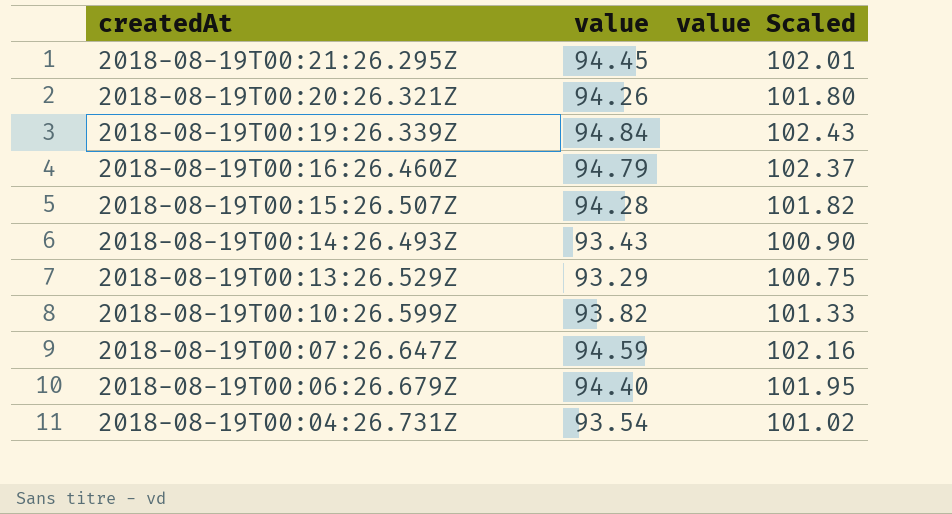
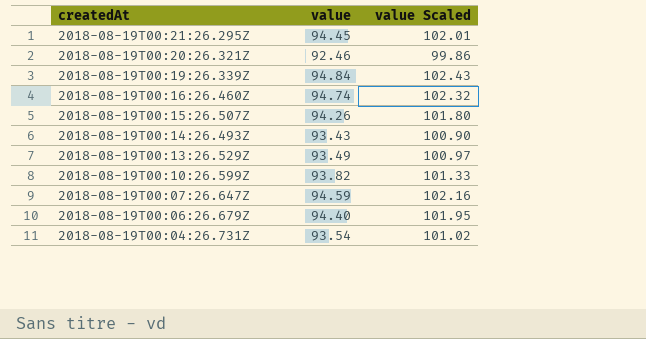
2018-08-19T00:20:26.321Z | value: 94.26 -> 92.46
2018-08-19T00:20:26.321Z | value Scaled: 101.80 -> 99.86
2018-08-19T00:16:26.460Z | value: 94.79 -> 94.74
2018-08-19T00:16:26.460Z | value Scaled: 102.37 -> 102.32
2018-08-19T00:15:26.507Z | value: 94.28 -> 94.26
2018-08-19T00:15:26.507Z | value Scaled: 101.82 -> 101.80
2018-08-19T00:13:26.529Z | value: 93.29 -> 93.49
2018-08-19T00:13:26.529Z | value Scaled: 100.75 -> 100.97

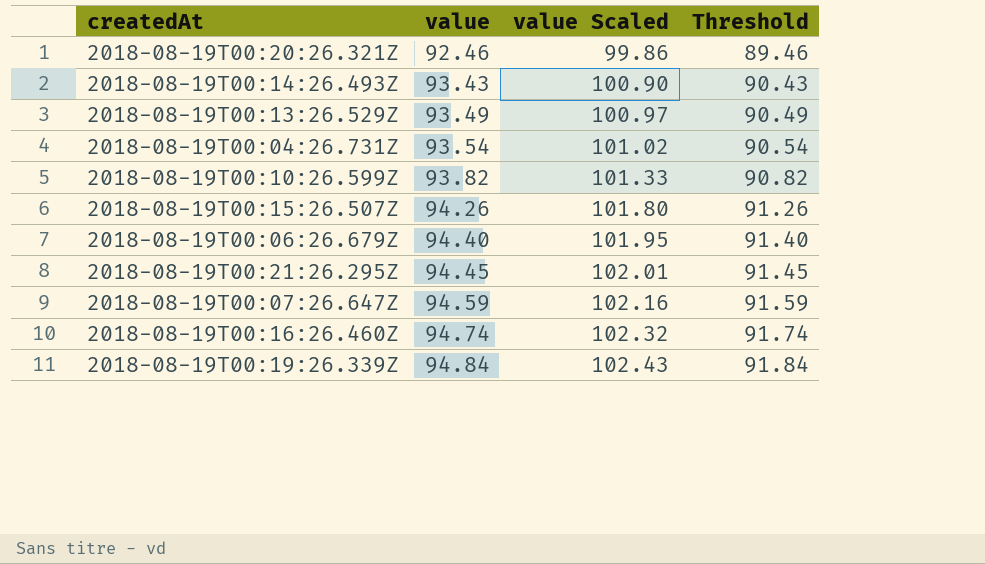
row order: createdAt descending -> value ascending
column Threshold | formula: none -> [value] - 3

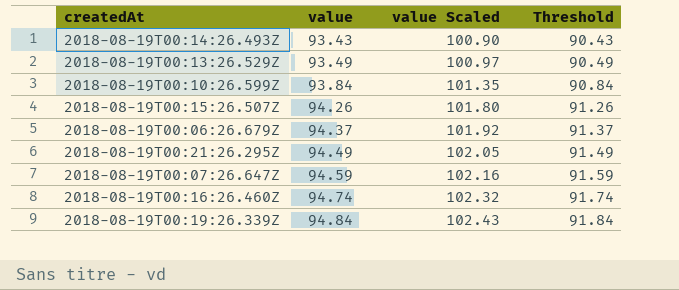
row 2018-08-19T00:20:26.321Z: 92.46 | 99.86 | 89.46 -> none
row 2018-08-19T00:04:26.731Z: 93.54 | 101.02 | 90.54 -> none
2018-08-19T00:10:26.599Z | value: 93.82 -> 93.84
2018-08-19T00:10:26.599Z | value Scaled: 101.33 -> 101.35
2018-08-19T00:10:26.599Z | Threshold: 90.82 -> 90.84
2018-08-19T00:06:26.679Z | value: 94.40 -> 94.37
2018-08-19T00:06:26.679Z | value Scaled: 101.95 -> 101.92
2018-08-19T00:06:26.679Z | Threshold: 91.40 -> 91.37
2018-08-19T00:21:26.295Z | value: 94.45 -> 94.49
2018-08-19T00:21:26.295Z | value Scaled: 102.01 -> 102.05
2018-08-19T00:21:26.295Z | Threshold: 91.45 -> 91.49

